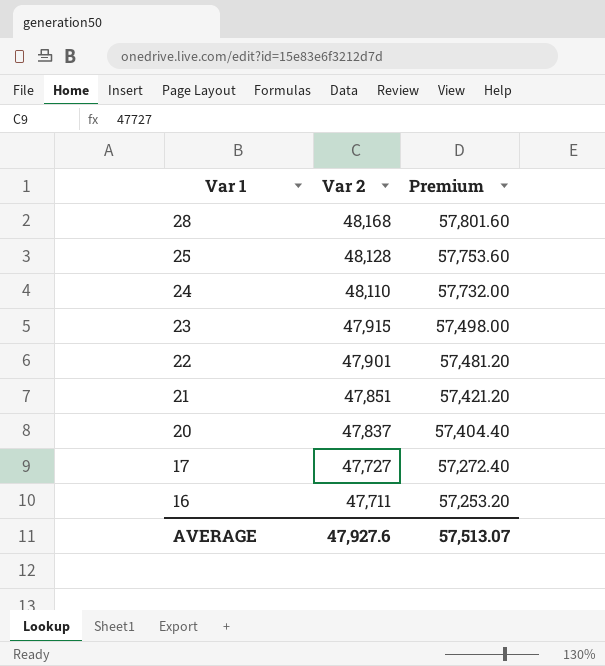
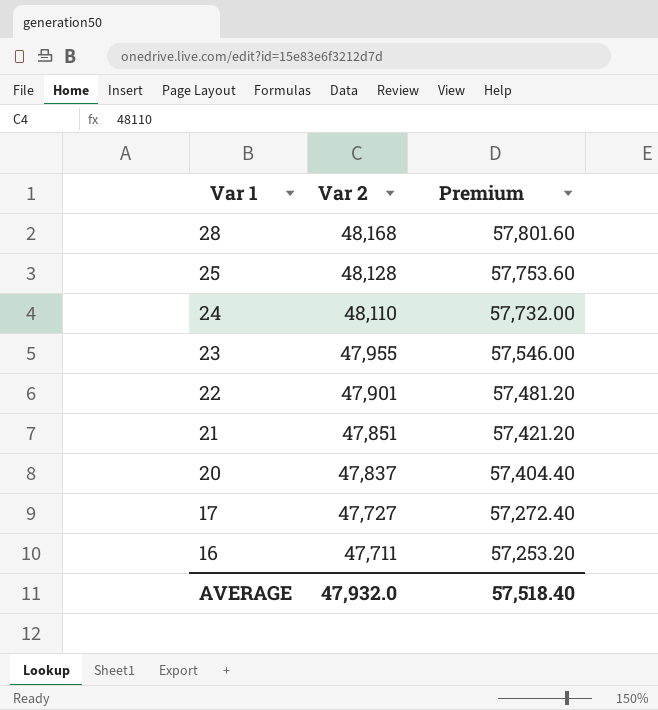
23 | Var 2: 47,915 -> 47,955
23 | Premium: 57,498.00 -> 57,546.00
AVERAGE | Var 2: 47,927.6 -> 47,932.0
AVERAGE | Premium: 57,513.07 -> 57,518.40

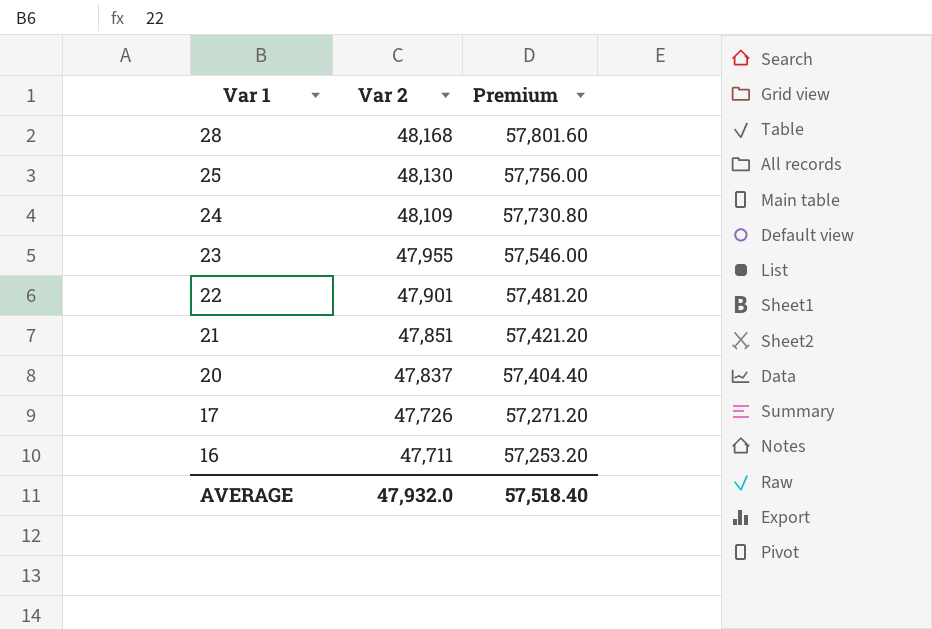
25 | Var 2: 48,128 -> 48,130
25 | Premium: 57,753.60 -> 57,756.00
24 | Var 2: 48,110 -> 48,109
24 | Premium: 57,732.00 -> 57,730.80
17 | Var 2: 47,727 -> 47,726
17 | Premium: 57,272.40 -> 57,271.20

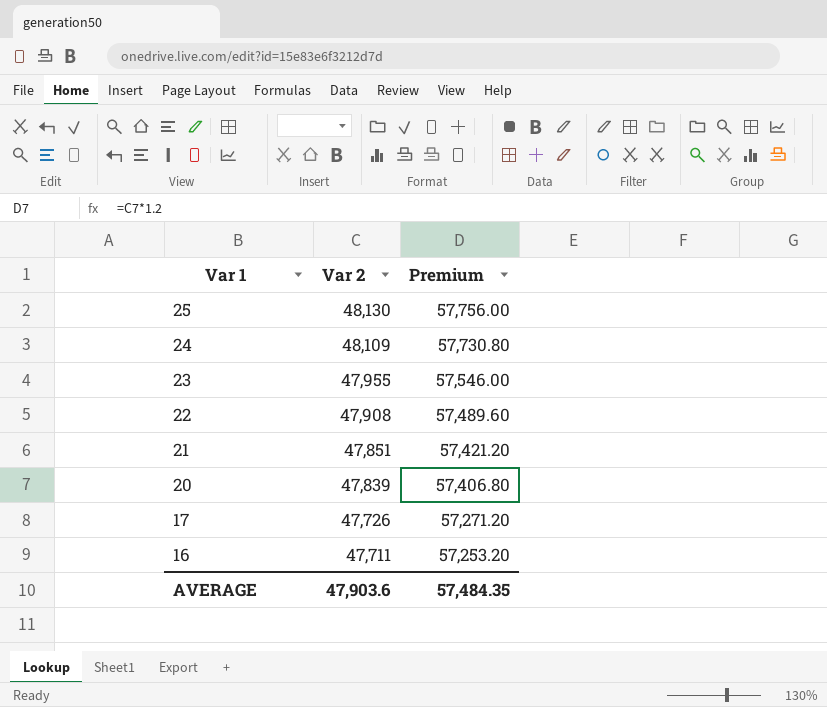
row 28: 48,168 | 57,801.60 -> none
22 | Var 2: 47,901 -> 47,908
22 | Premium: 57,481.20 -> 57,489.60
20 | Var 2: 47,837 -> 47,839
20 | Premium: 57,404.40 -> 57,406.80
AVERAGE | Var 2: 47,932.0 -> 47,903.6
AVERAGE | Premium: 57,518.40 -> 57,484.35

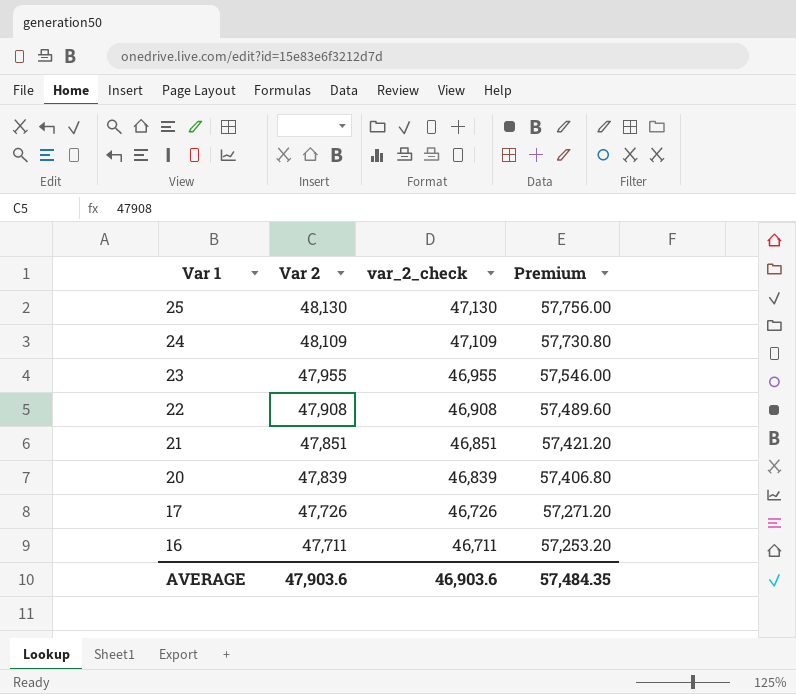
column var_2_check | formula: none -> [Var 2] - 1000

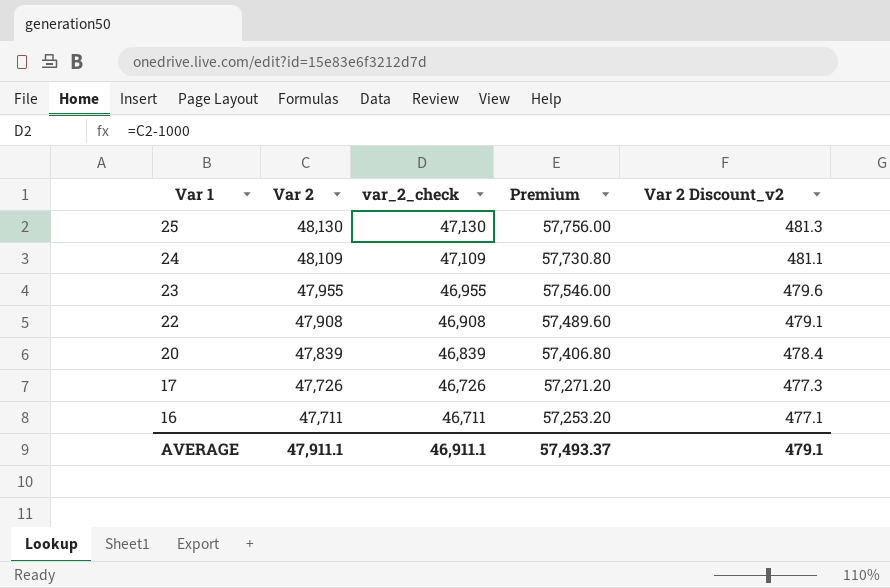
column Var 2 Discount_v2 | formula: none -> [Var 2] * 0.01
row 21: 47,851 | 46,851 | 57,421.20 -> none
AVERAGE | Var 2: 47,903.6 -> 47,911.1
AVERAGE | var_2_check: 46,903.6 -> 46,911.1
AVERAGE | Premium: 57,484.35 -> 57,493.37

